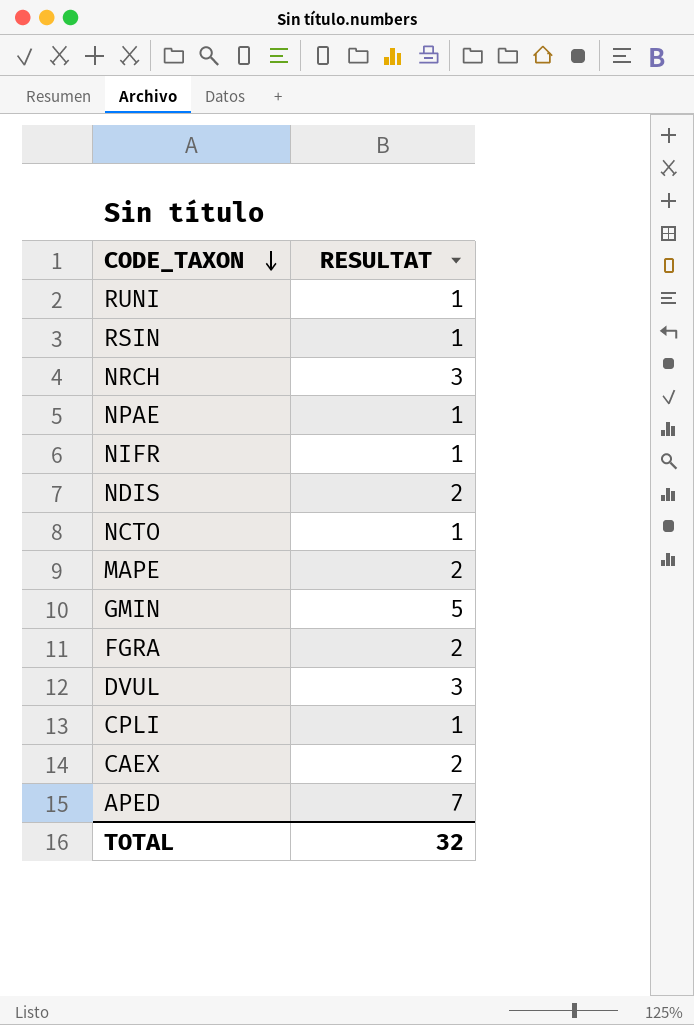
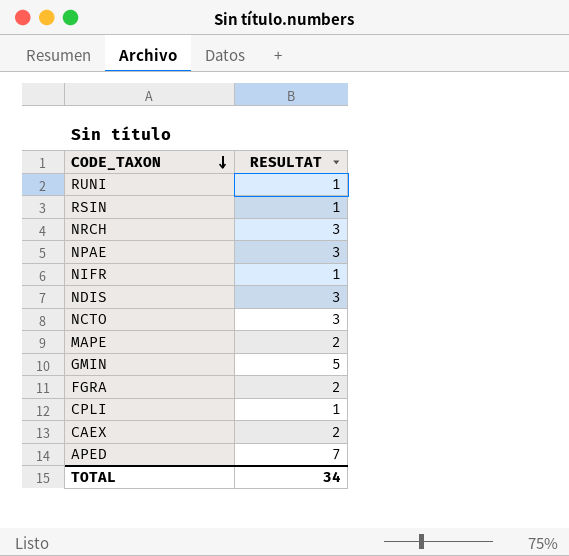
row DVUL: 3 -> none
NPAE | RESULTAT: 1 -> 3
NDIS | RESULTAT: 2 -> 3
NCTO | RESULTAT: 1 -> 3
TOTAL | RESULTAT: 32 -> 34

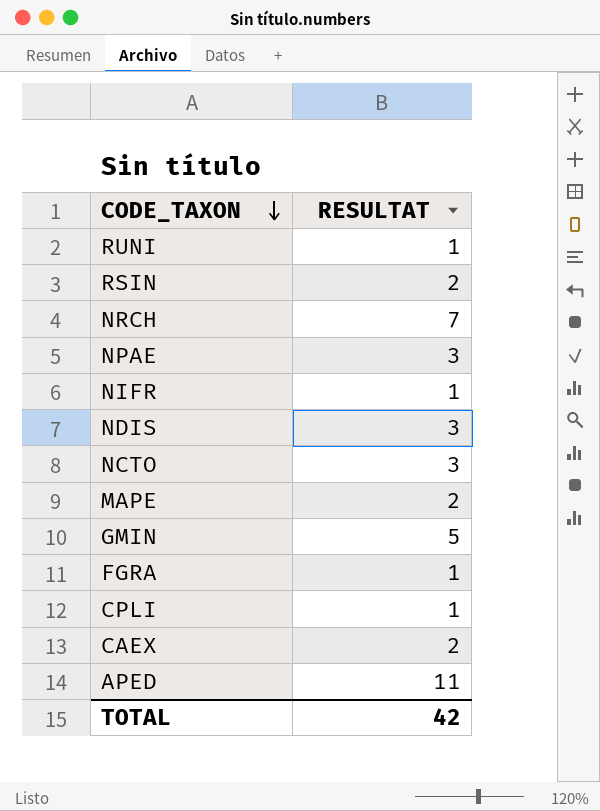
RSIN | RESULTAT: 1 -> 2
NRCH | RESULTAT: 3 -> 7
FGRA | RESULTAT: 2 -> 1
APED | RESULTAT: 7 -> 11
TOTAL | RESULTAT: 34 -> 42

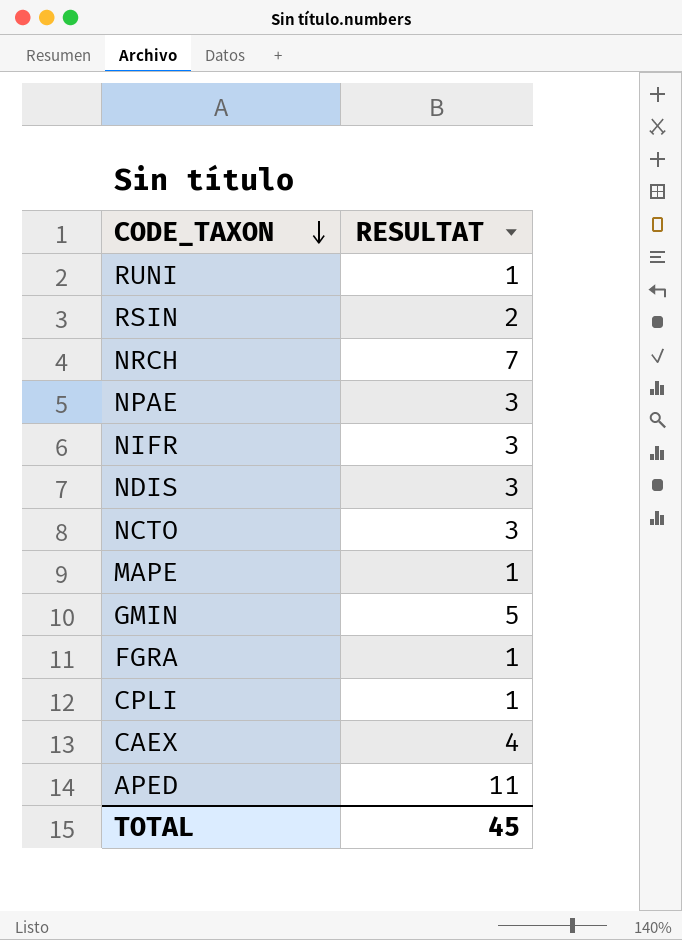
NIFR | RESULTAT: 1 -> 3
MAPE | RESULTAT: 2 -> 1
CAEX | RESULTAT: 2 -> 4
TOTAL | RESULTAT: 42 -> 45

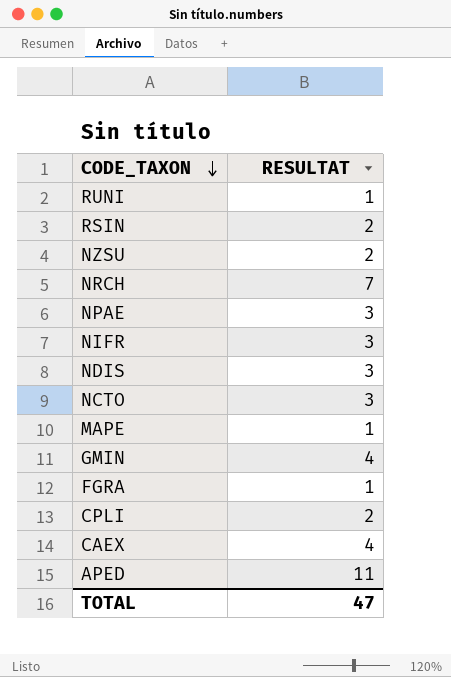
row NZSU: none -> 2
GMIN | RESULTAT: 5 -> 4
CPLI | RESULTAT: 1 -> 2
TOTAL | RESULTAT: 45 -> 47

